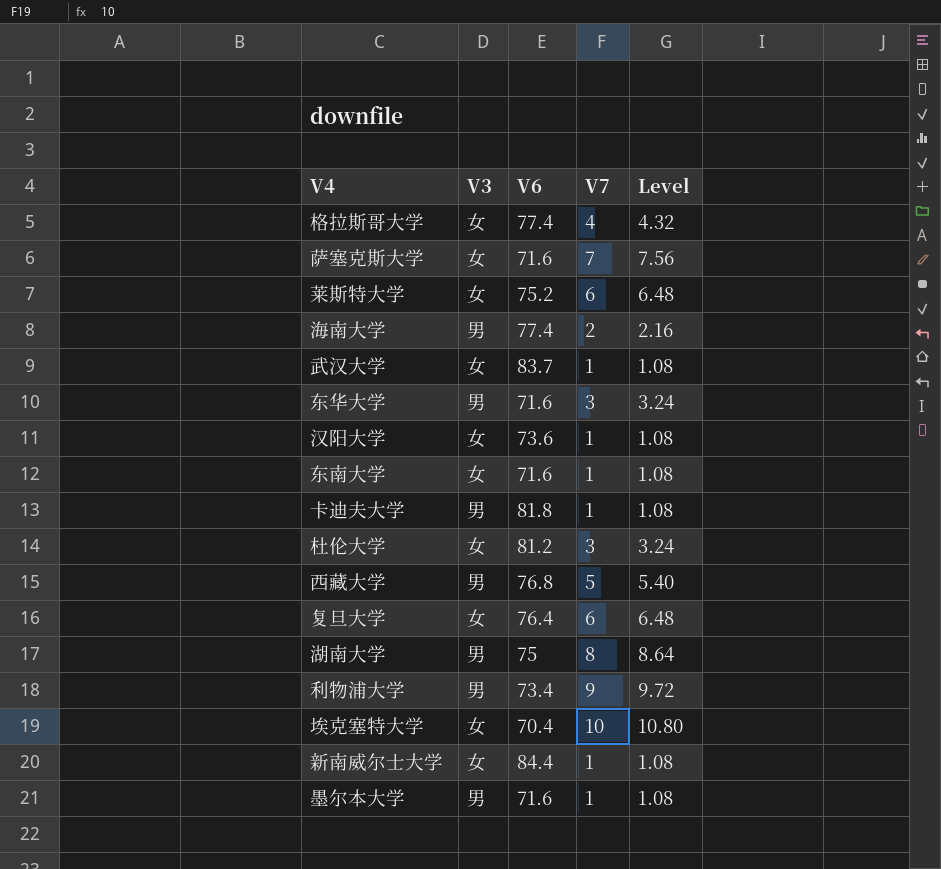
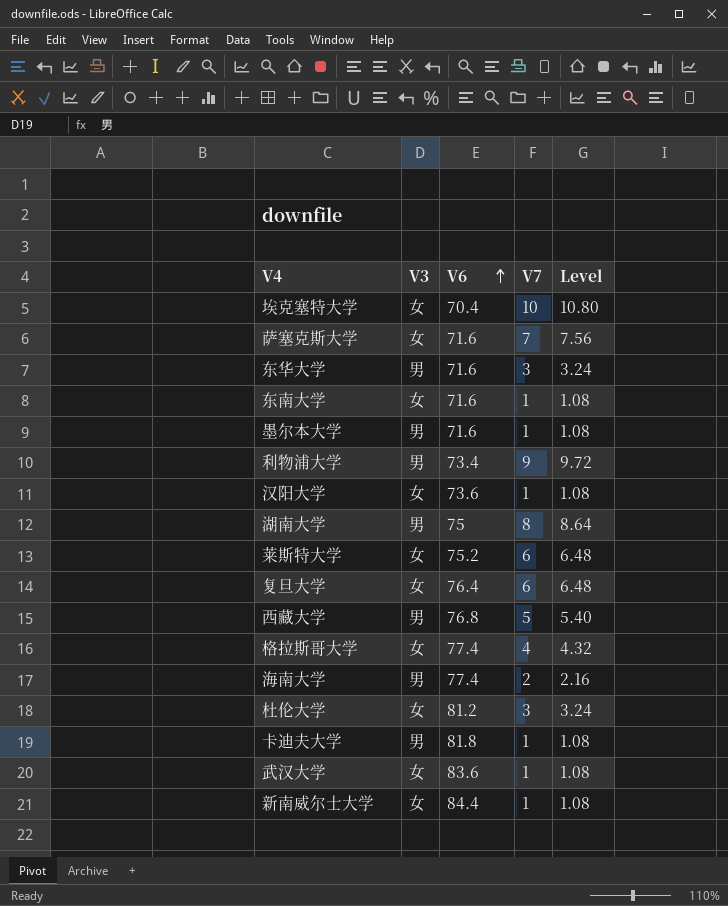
row order: none -> V6 ascending
武汉大学 | V6: 83.7 -> 83.6

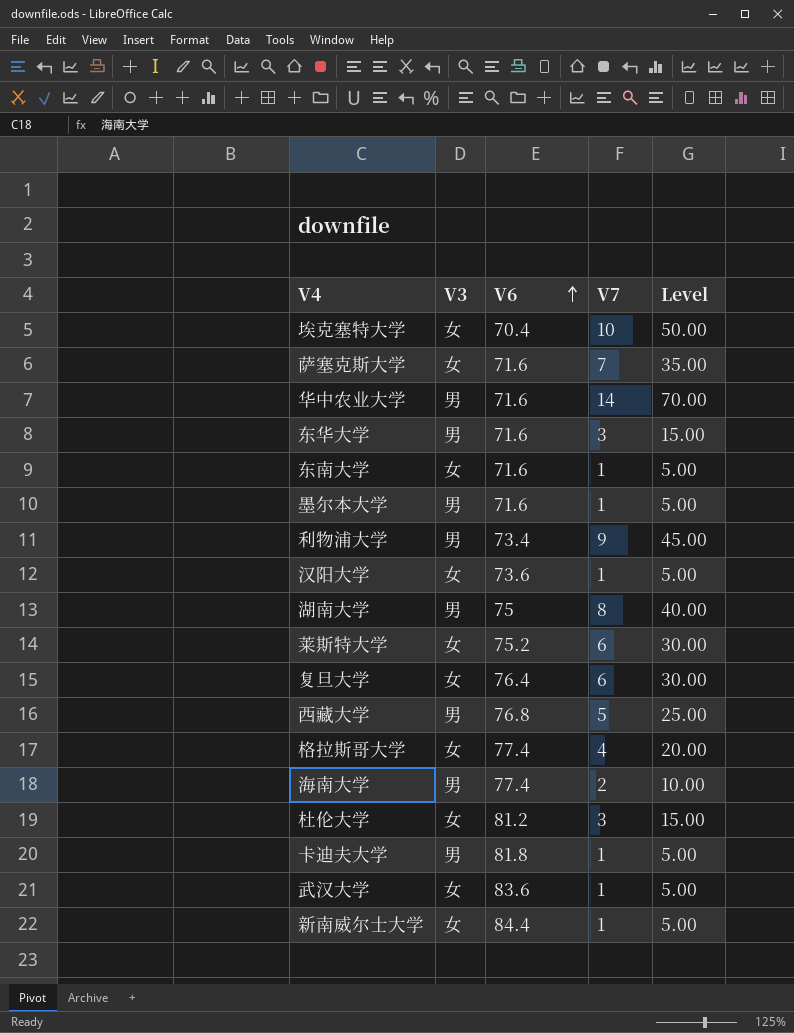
column Level | formula: [V7] * 1.08 -> [V7] * 5
row 华中农业大学: none -> 男 | 71.6 | 14 | 70.00

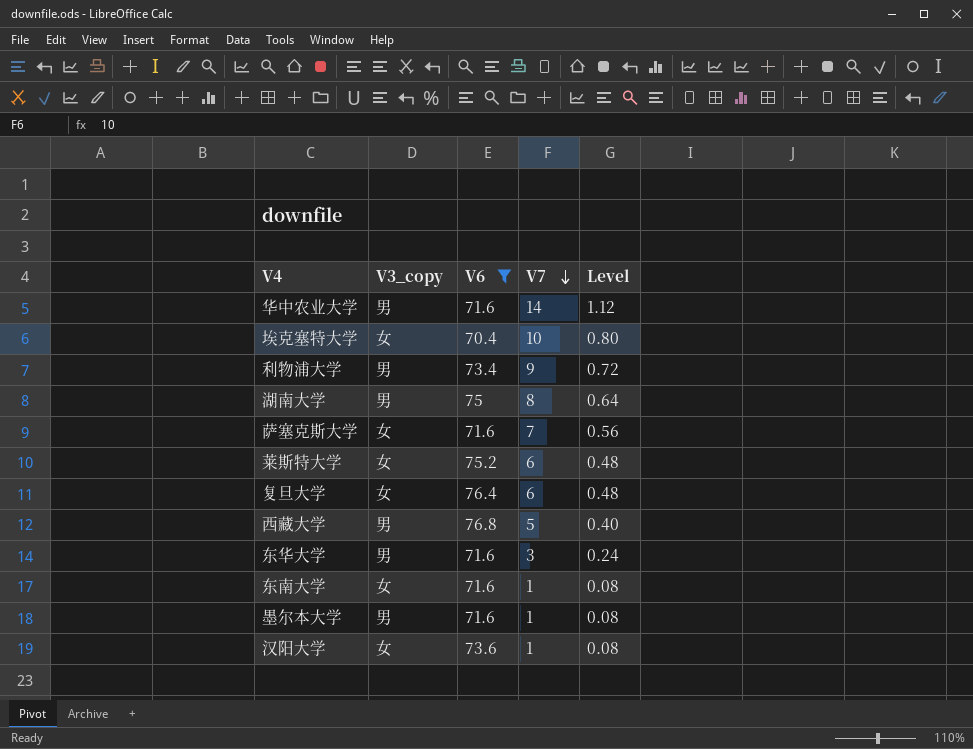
filter: none -> V6 <= 76.8
row order: V6 ascending -> V7 descending
column name: V3 -> V3_copy
column Level | formula: [V7] * 5 -> [V7] * 0.08

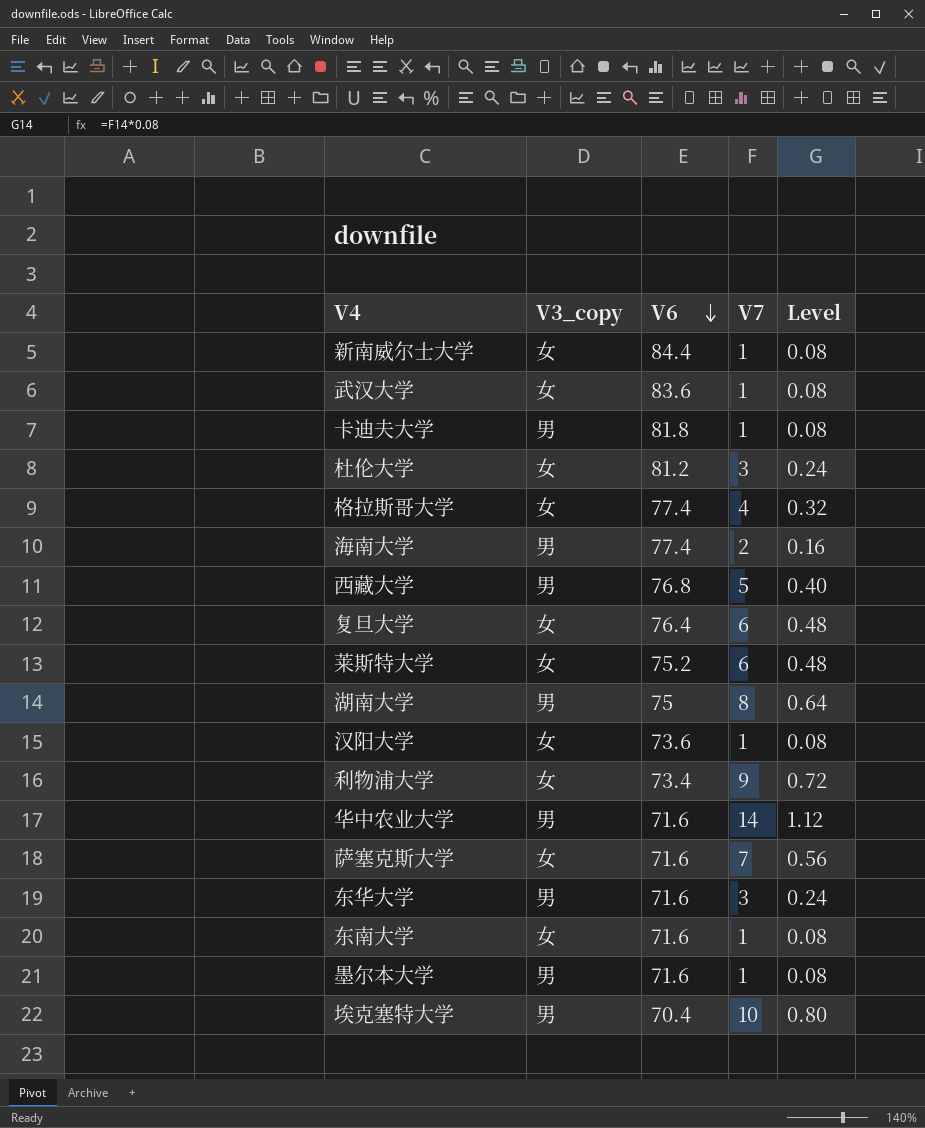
filter: V6 <= 76.8 -> none
row order: V7 descending -> V6 descending
利物浦大学 | V3_copy: 男 -> 女
埃克塞特大学 | V3_copy: 女 -> 男

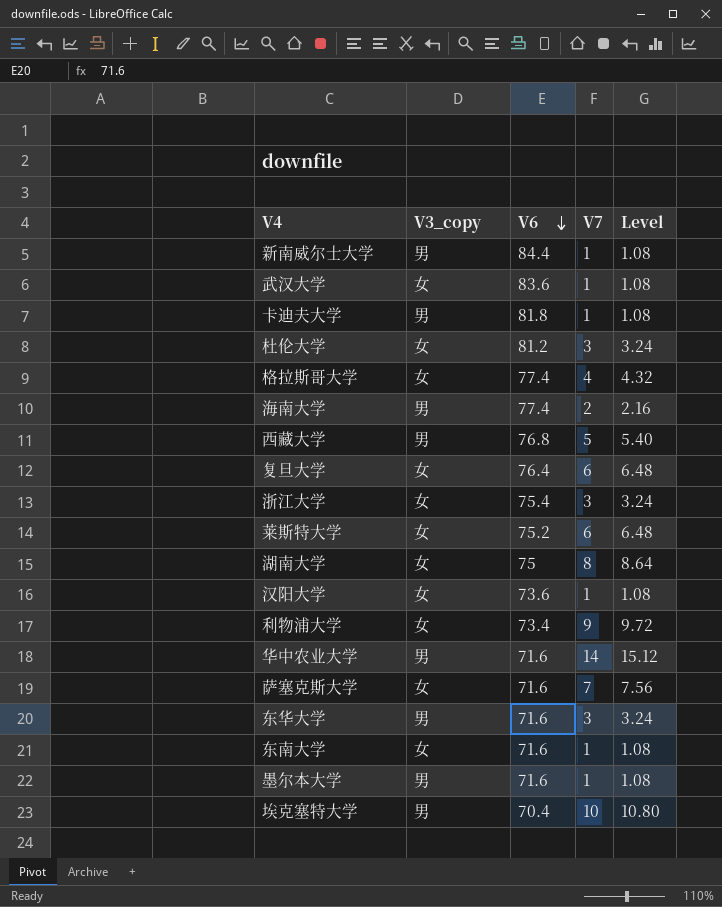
column Level | formula: [V7] * 0.08 -> [V7] * 1.08
新南威尔士大学 | V3_copy: 女 -> 男
row 浙江大学: none -> 女 | 75.4 | 3 | 3.24
湖南大学 | V3_copy: 男 -> 女

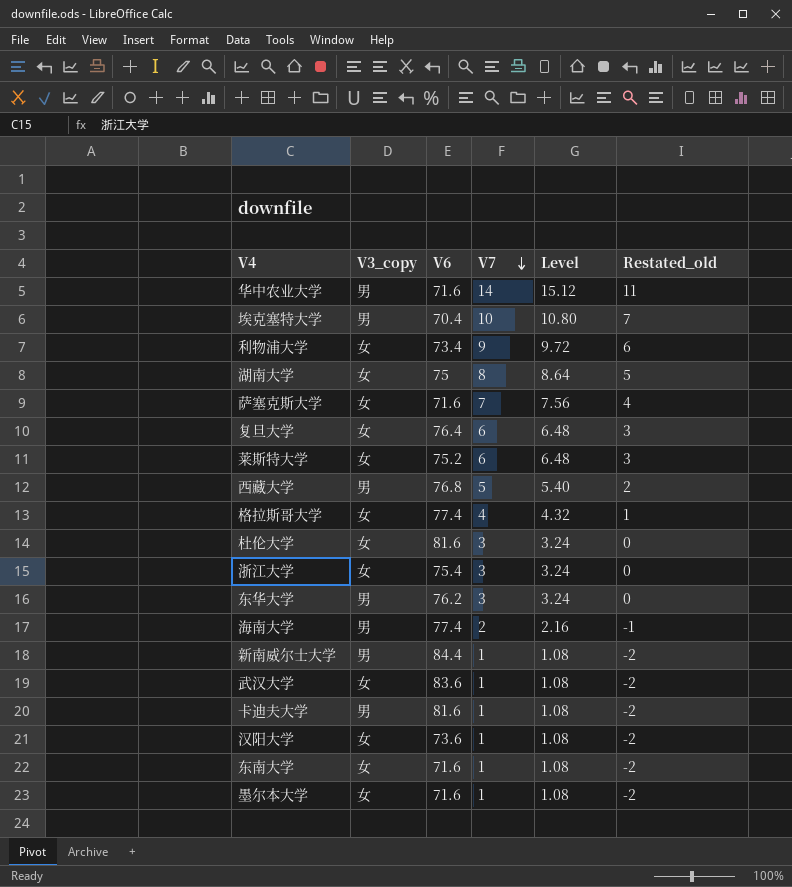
row order: V6 descending -> V7 descending
column Restated_old | formula: none -> [V7] - 3
杜伦大学 | V6: 81.2 -> 81.6
东华大学 | V6: 71.6 -> 76.2
卡迪夫大学 | V6: 81.8 -> 81.6
墨尔本大学 | V3_copy: 男 -> 女

